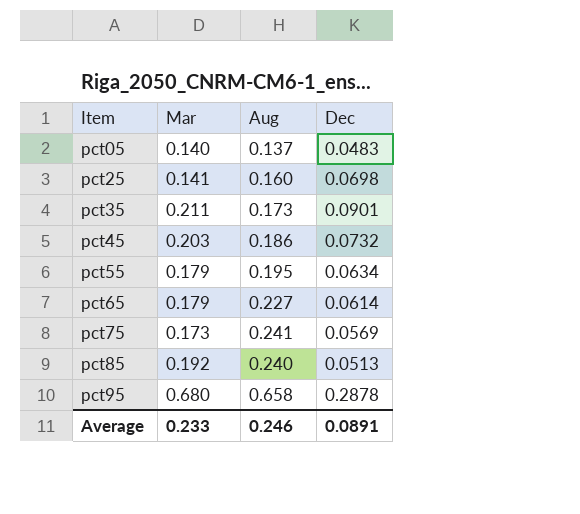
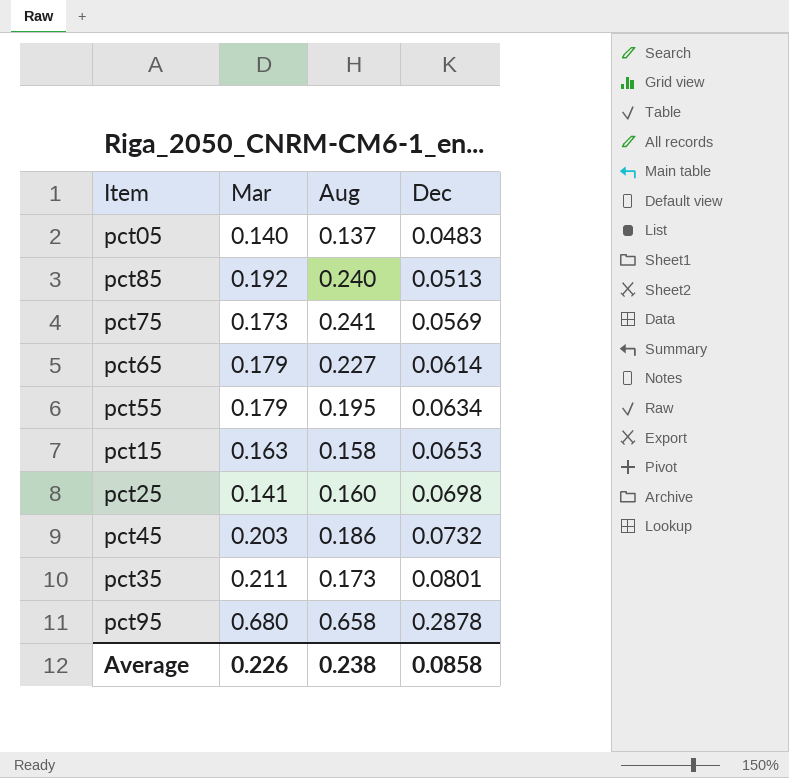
row order: Item ascending -> Dec ascending
row pct15: none -> 0.163 | 0.158 | 0.0653
pct35 | Dec: 0.0901 -> 0.0801
Average | Mar: 0.233 -> 0.226
Average | Aug: 0.246 -> 0.238
Average | Dec: 0.0891 -> 0.0858

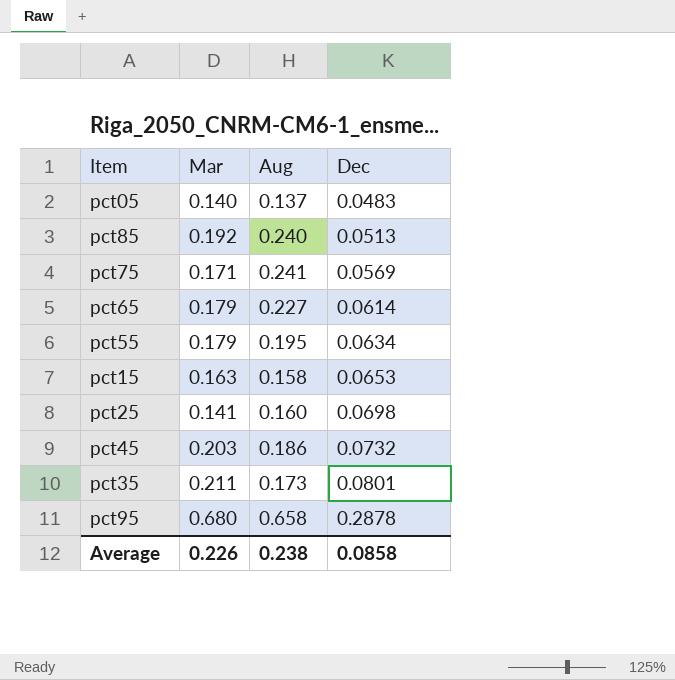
pct75 | Mar: 0.173 -> 0.171

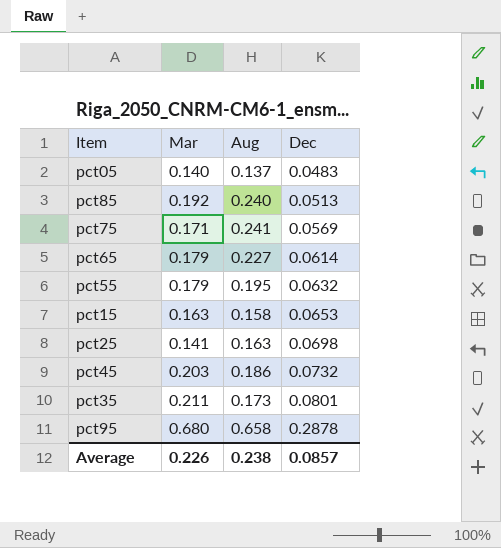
pct55 | Dec: 0.0634 -> 0.0632
pct25 | Aug: 0.160 -> 0.163
Average | Dec: 0.0858 -> 0.0857

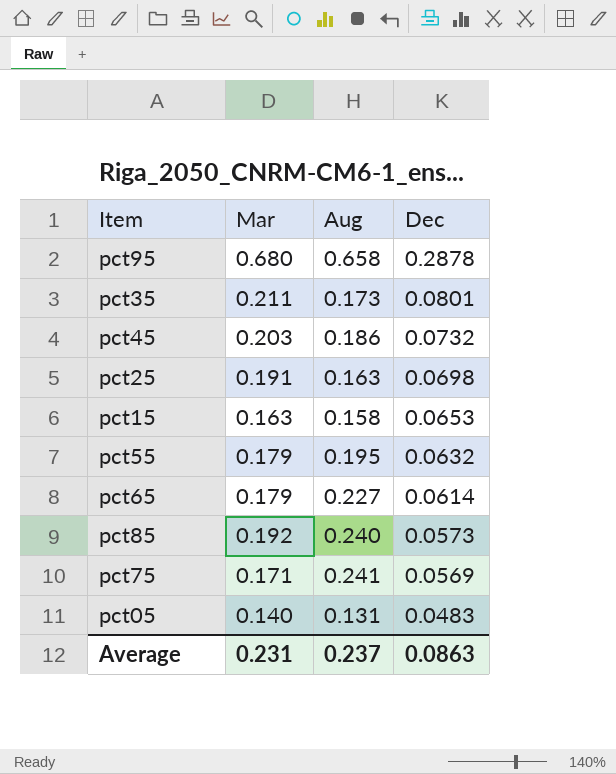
row order: Dec ascending -> Dec descending
pct25 | Mar: 0.141 -> 0.191
pct85 | Dec: 0.0513 -> 0.0573
pct05 | Aug: 0.137 -> 0.131
Average | Mar: 0.226 -> 0.231
Average | Aug: 0.238 -> 0.237
Average | Dec: 0.0857 -> 0.0863

